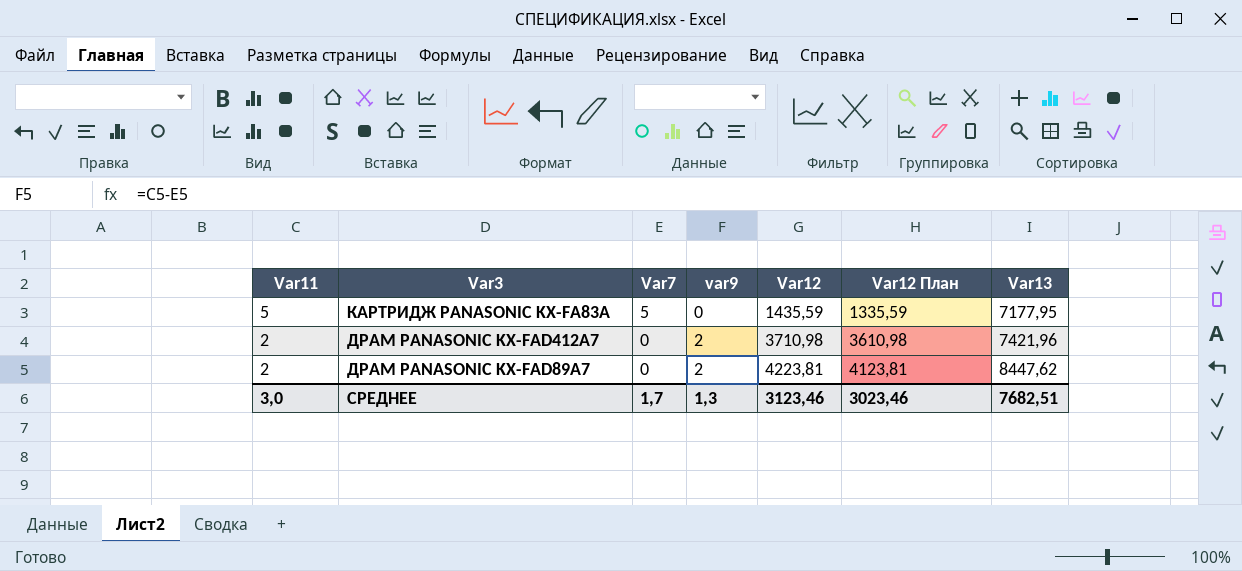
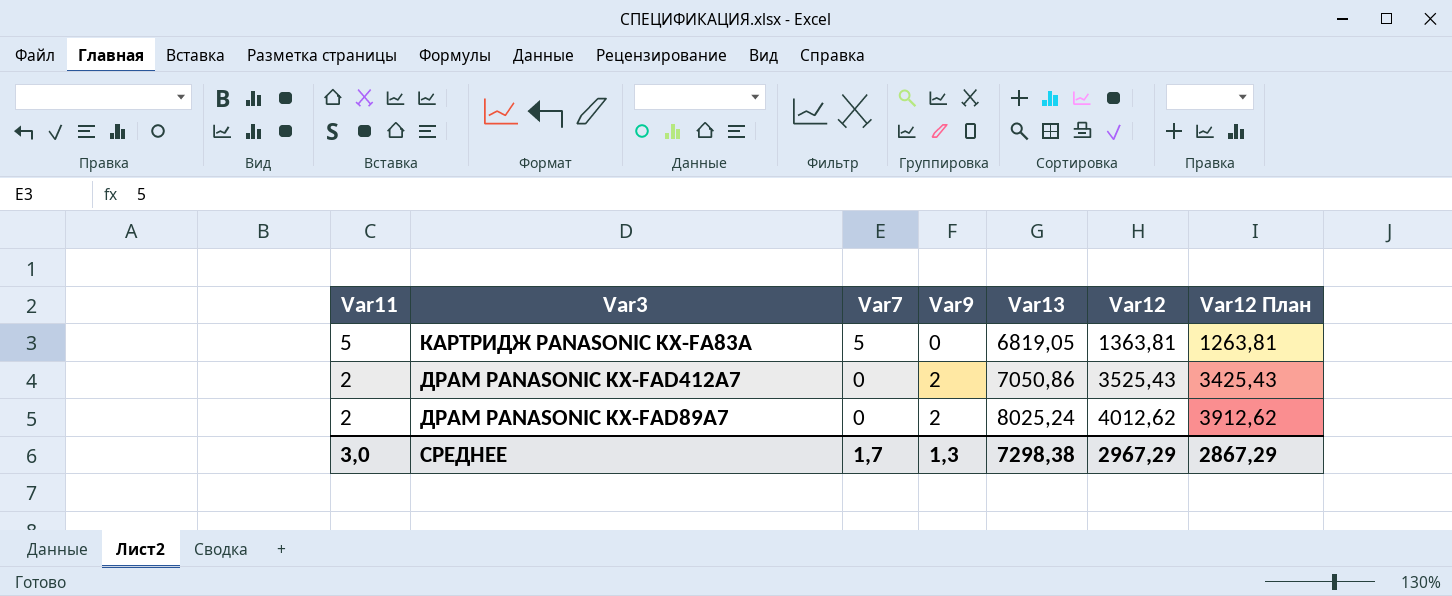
column name: var9 -> Var9
column Var13 | position: 7 -> 5
КАРТРИДЖ PANASONIC KX-FA83A | Var13: 7177,95 -> 6819,05
КАРТРИДЖ PANASONIC KX-FA83A | Var12: 1435,59 -> 1363,81
КАРТРИДЖ PANASONIC KX-FA83A | Var12 План: 1335,59 -> 1263,81
ДРАМ PANASONIC KX-FAD412A7 | Var13: 7421,96 -> 7050,86
ДРАМ PANASONIC KX-FAD412A7 | Var12: 3710,98 -> 3525,43
ДРАМ PANASONIC KX-FAD412A7 | Var12 План: 3610,98 -> 3425,43
ДРАМ PANASONIC KX-FAD89A7 | Var13: 8447,62 -> 8025,24
ДРАМ PANASONIC KX-FAD89A7 | Var12: 4223,81 -> 4012,62
ДРАМ PANASONIC KX-FAD89A7 | Var12 План: 4123,81 -> 3912,62
СРЕДНЕЕ | Var13: 7682,51 -> 7298,38
СРЕДНЕЕ | Var12: 3123,46 -> 2967,29
СРЕДНЕЕ | Var12 План: 3023,46 -> 2867,29

